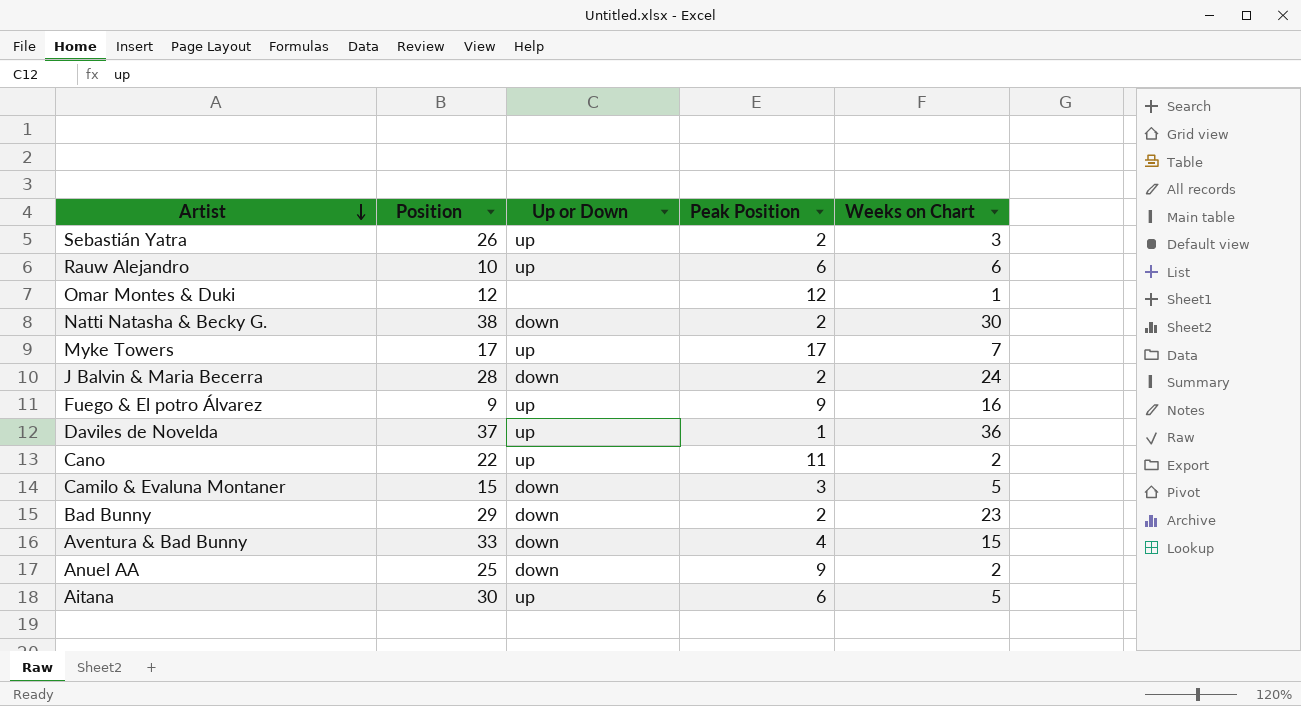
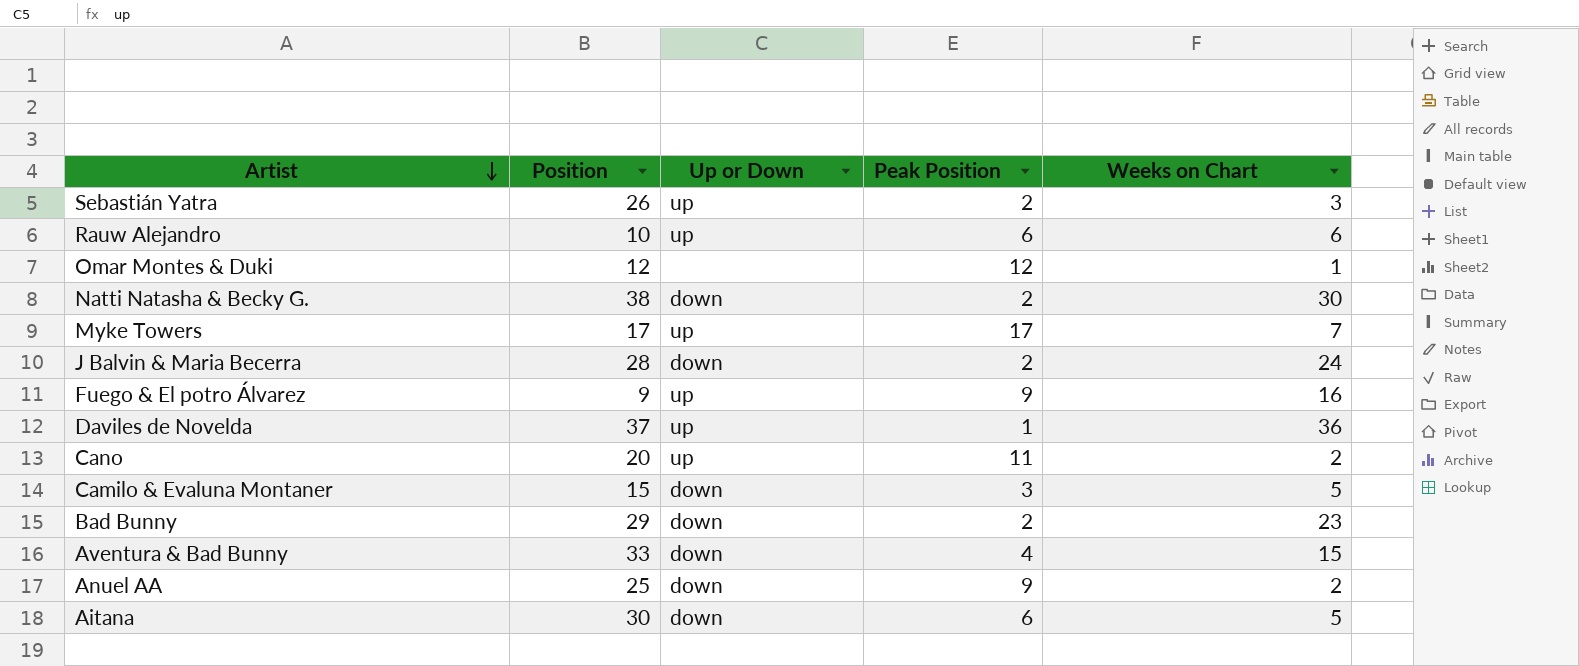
Cano | Position: 22 -> 20
Aitana | Up or Down: up -> down

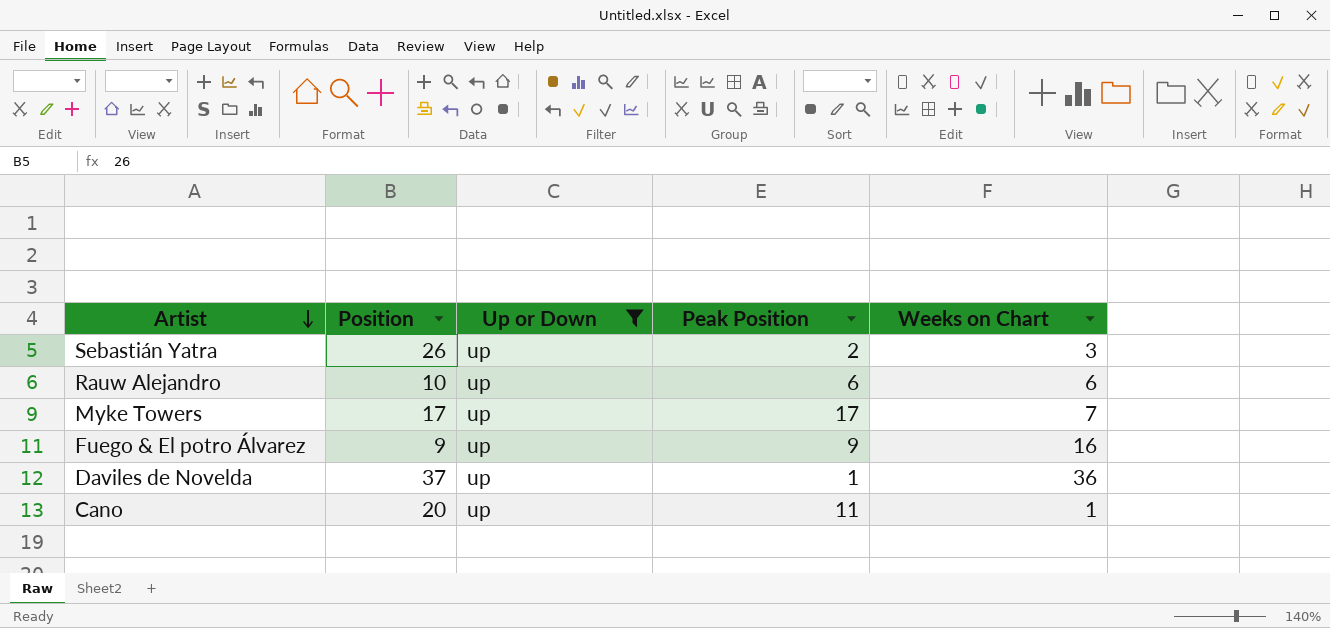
filter: none -> Up or Down = up
Cano | Weeks on Chart: 2 -> 1

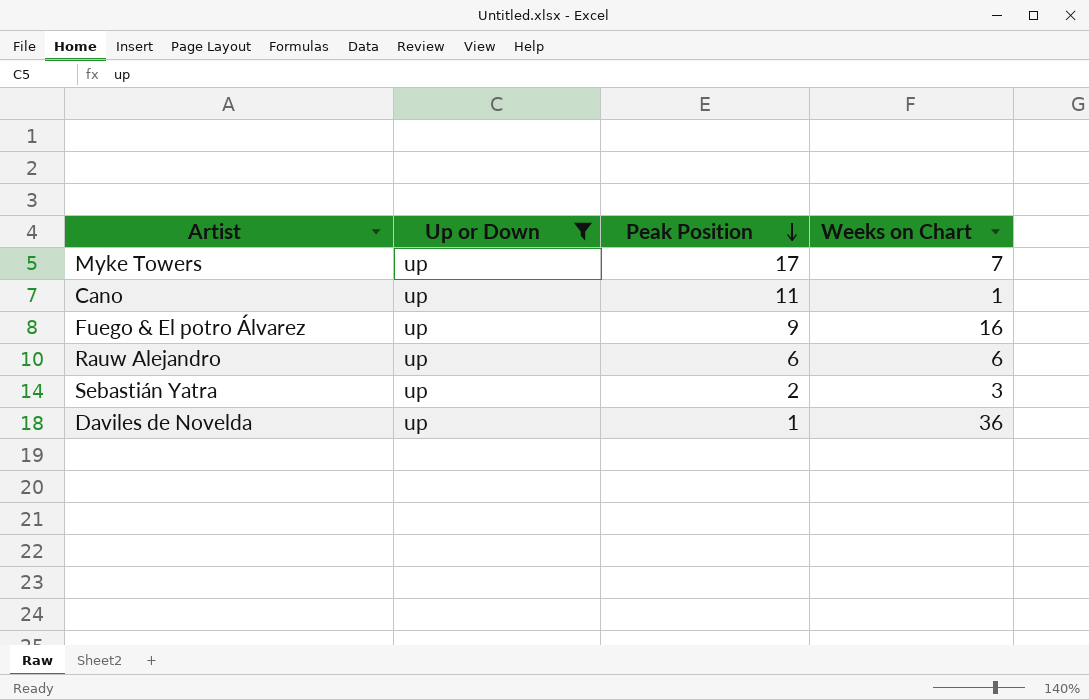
row order: Artist descending -> Peak Position descending
column Position | position: 2 -> none

